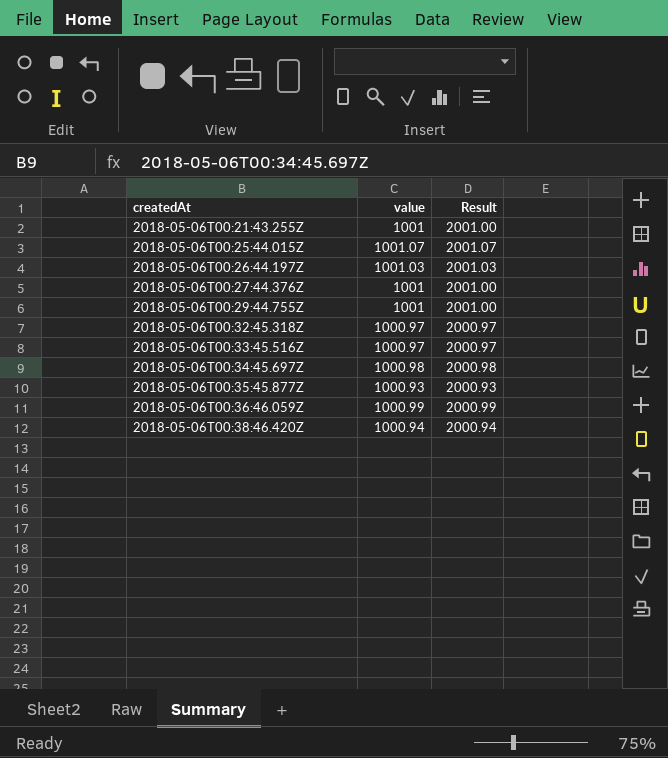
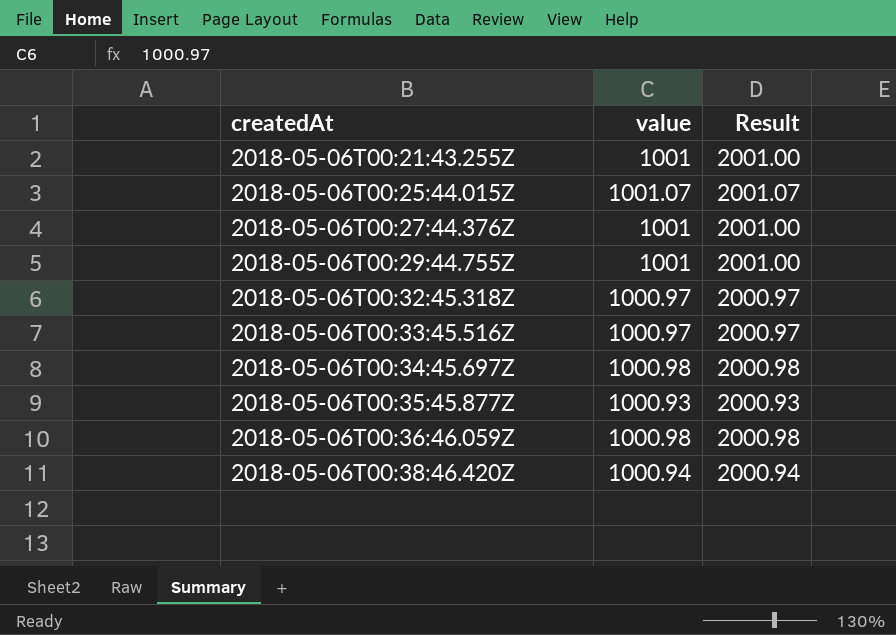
row 2018-05-06T00:26:44.197Z: 1001.03 | 2001.03 -> none
2018-05-06T00:36:46.059Z | value: 1000.99 -> 1000.98
2018-05-06T00:36:46.059Z | Result: 2000.99 -> 2000.98

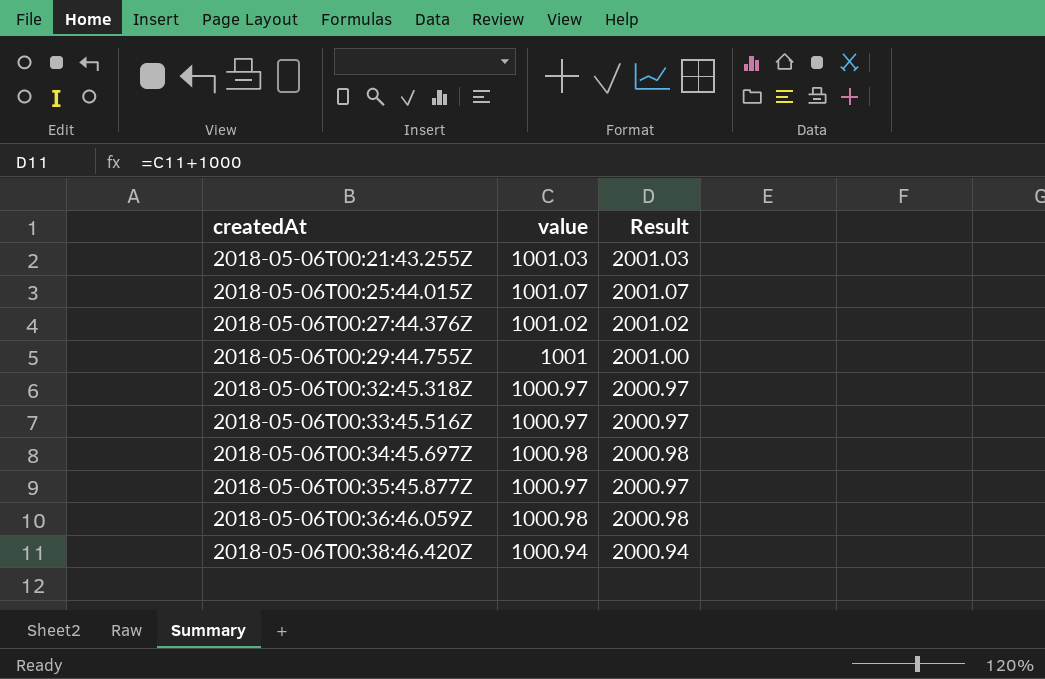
2018-05-06T00:21:43.255Z | value: 1001 -> 1001.03
2018-05-06T00:21:43.255Z | Result: 2001.00 -> 2001.03
2018-05-06T00:27:44.376Z | value: 1001 -> 1001.02
2018-05-06T00:27:44.376Z | Result: 2001.00 -> 2001.02
2018-05-06T00:35:45.877Z | value: 1000.93 -> 1000.97
2018-05-06T00:35:45.877Z | Result: 2000.93 -> 2000.97

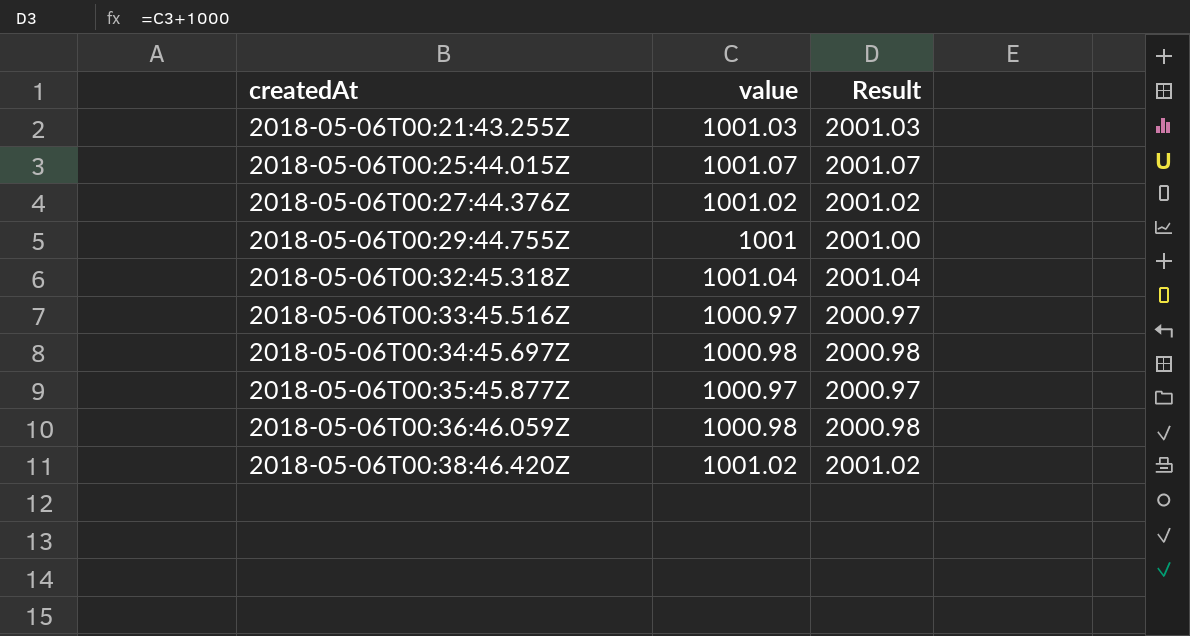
2018-05-06T00:32:45.318Z | value: 1000.97 -> 1001.04
2018-05-06T00:32:45.318Z | Result: 2000.97 -> 2001.04
2018-05-06T00:38:46.420Z | value: 1000.94 -> 1001.02
2018-05-06T00:38:46.420Z | Result: 2000.94 -> 2001.02

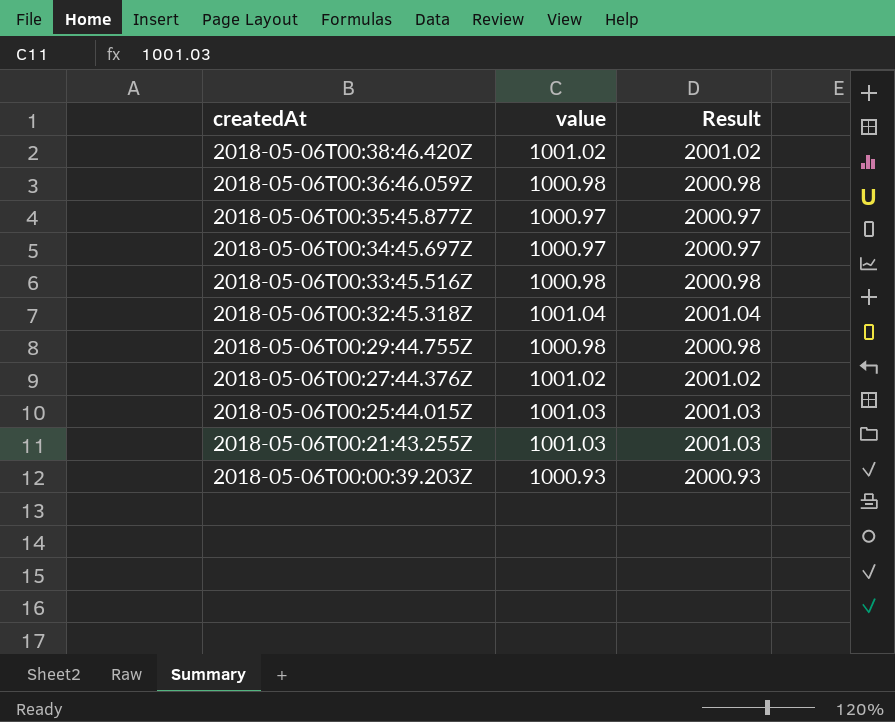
row order: createdAt ascending -> createdAt descending
2018-05-06T00:34:45.697Z | value: 1000.98 -> 1000.97
2018-05-06T00:34:45.697Z | Result: 2000.98 -> 2000.97
2018-05-06T00:33:45.516Z | value: 1000.97 -> 1000.98
2018-05-06T00:33:45.516Z | Result: 2000.97 -> 2000.98
2018-05-06T00:29:44.755Z | value: 1001 -> 1000.98
2018-05-06T00:29:44.755Z | Result: 2001.00 -> 2000.98
2018-05-06T00:25:44.015Z | value: 1001.07 -> 1001.03
2018-05-06T00:25:44.015Z | Result: 2001.07 -> 2001.03
row 2018-05-06T00:00:39.203Z: none -> 1000.93 | 2000.93

